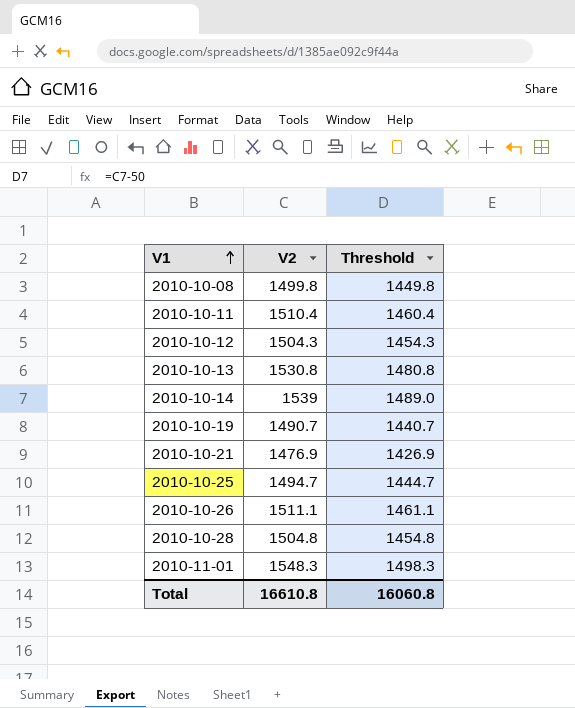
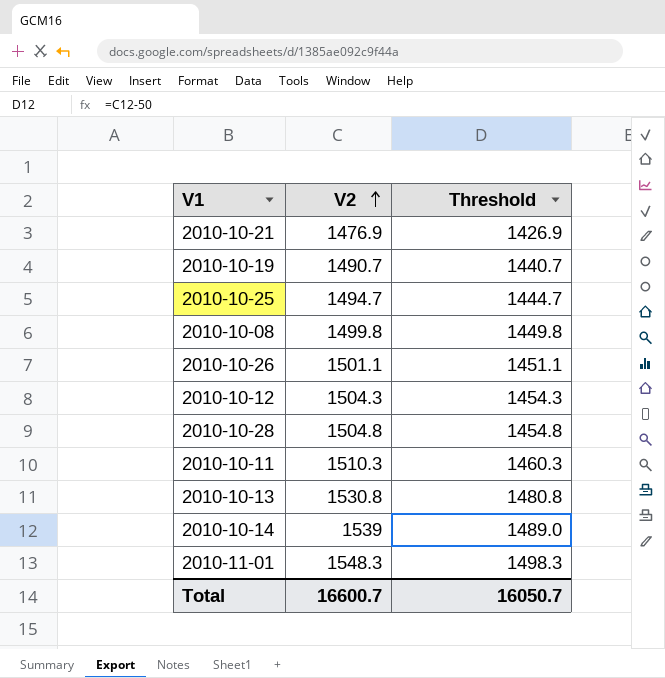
row order: V1 ascending -> V2 ascending
2010-10-26 | V2: 1511.1 -> 1501.1
2010-10-26 | Threshold: 1461.1 -> 1451.1
2010-10-11 | V2: 1510.4 -> 1510.3
2010-10-11 | Threshold: 1460.4 -> 1460.3
Total | V2: 16610.8 -> 16600.7
Total | Threshold: 16060.8 -> 16050.7

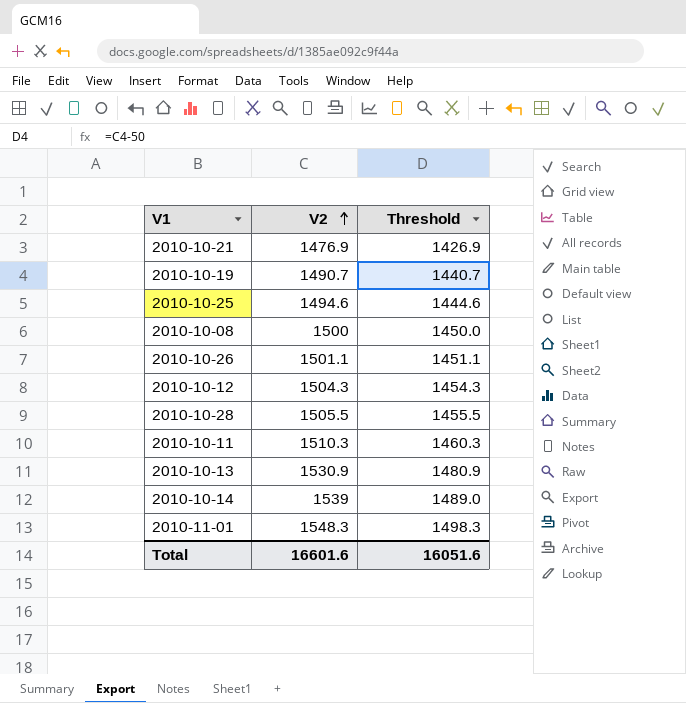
2010-10-25 | V2: 1494.7 -> 1494.6
2010-10-25 | Threshold: 1444.7 -> 1444.6
2010-10-08 | V2: 1499.8 -> 1500
2010-10-08 | Threshold: 1449.8 -> 1450.0
2010-10-28 | V2: 1504.8 -> 1505.5
2010-10-28 | Threshold: 1454.8 -> 1455.5
2010-10-13 | V2: 1530.8 -> 1530.9
2010-10-13 | Threshold: 1480.8 -> 1480.9
Total | V2: 16600.7 -> 16601.6
Total | Threshold: 16050.7 -> 16051.6

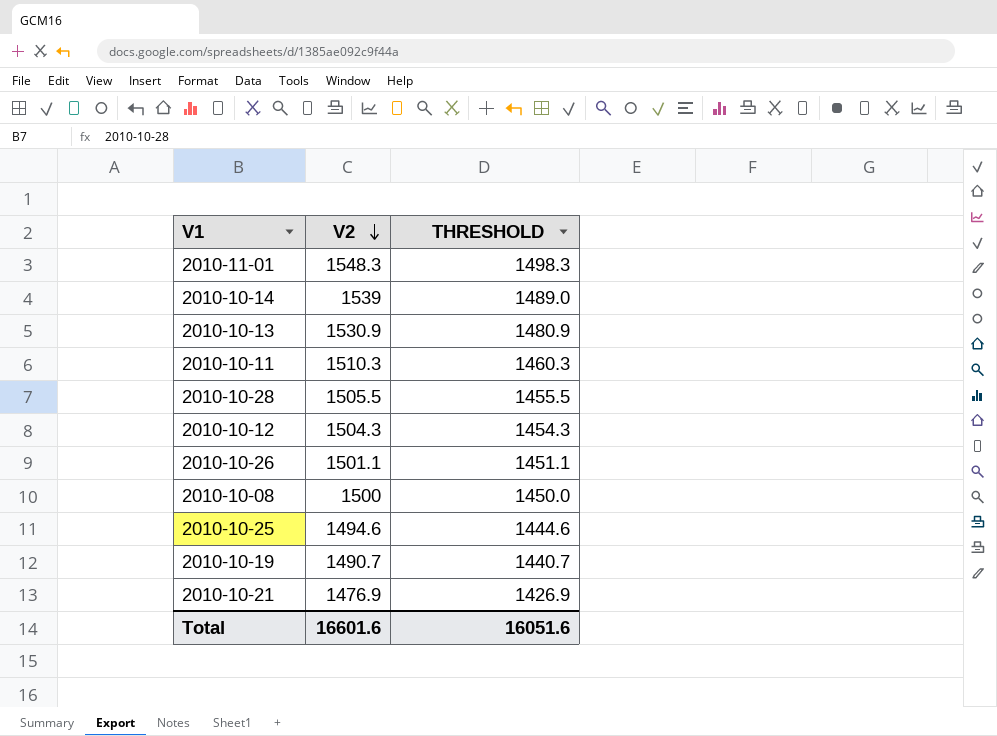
row order: V2 ascending -> V2 descending
column name: Threshold -> THRESHOLD

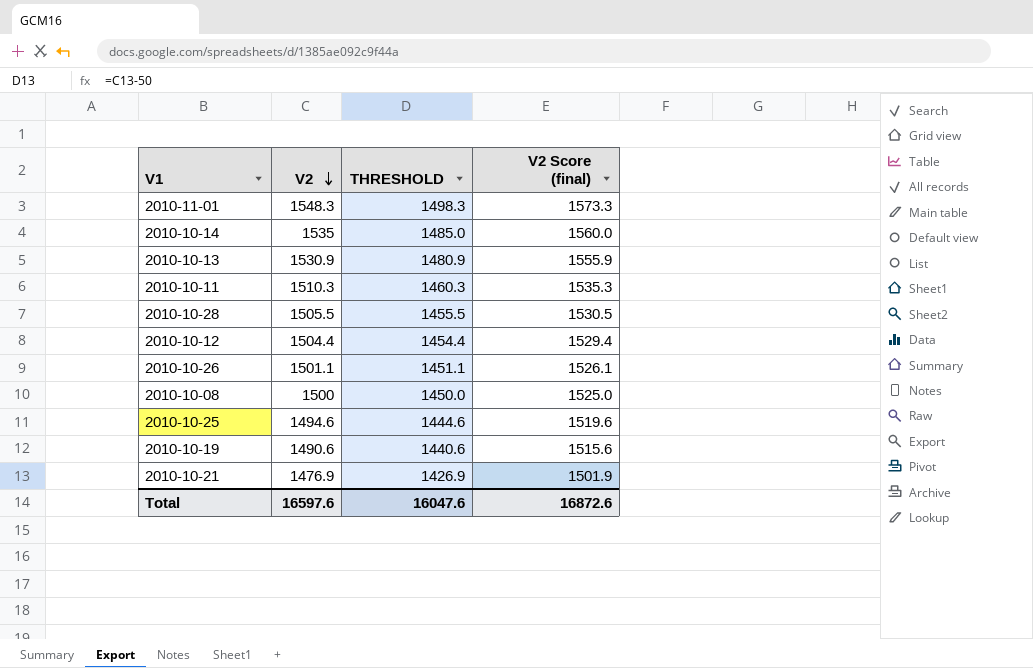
column V2 Score (final) | formula: none -> [V2] + 25
2010-10-14 | V2: 1539 -> 1535
2010-10-14 | THRESHOLD: 1489.0 -> 1485.0
2010-10-12 | V2: 1504.3 -> 1504.4
2010-10-12 | THRESHOLD: 1454.3 -> 1454.4
2010-10-19 | V2: 1490.7 -> 1490.6
2010-10-19 | THRESHOLD: 1440.7 -> 1440.6
Total | V2: 16601.6 -> 16597.6
Total | THRESHOLD: 16051.6 -> 16047.6

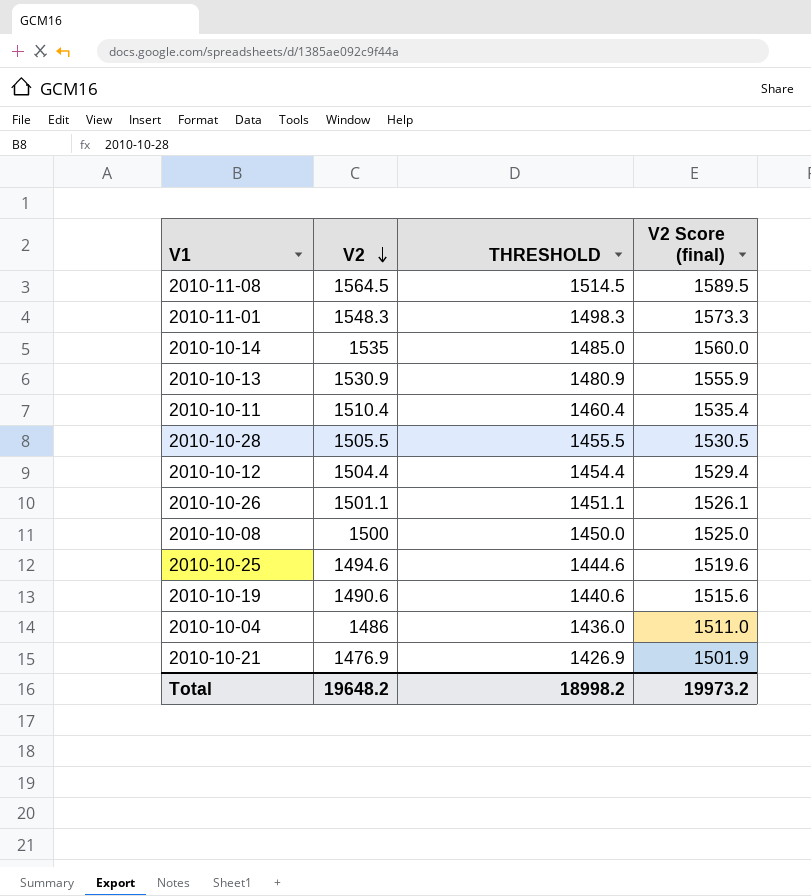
row 2010-11-08: none -> 1564.5 | 1514.5 | 1589.5
2010-10-11 | V2: 1510.3 -> 1510.4
2010-10-11 | THRESHOLD: 1460.3 -> 1460.4
2010-10-11 | V2 Score (final): 1535.3 -> 1535.4
row 2010-10-04: none -> 1486 | 1436.0 | 1511.0
Total | V2: 16597.6 -> 19648.2
Total | THRESHOLD: 16047.6 -> 18998.2
Total | V2 Score (final): 16872.6 -> 19973.2

